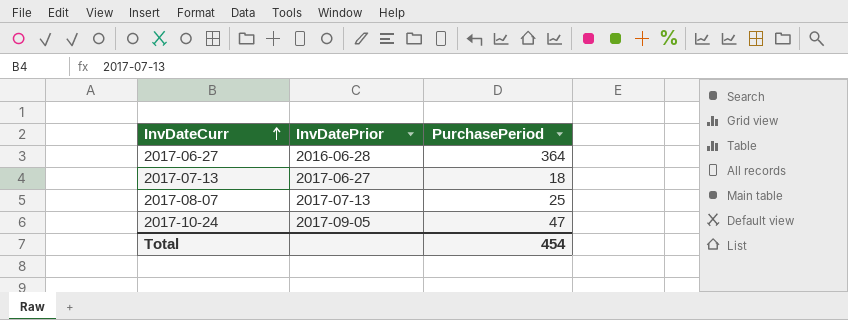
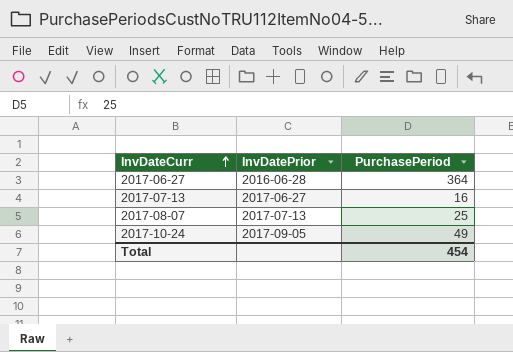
2017-07-13 | PurchasePeriod: 18 -> 16
2017-10-24 | PurchasePeriod: 47 -> 49

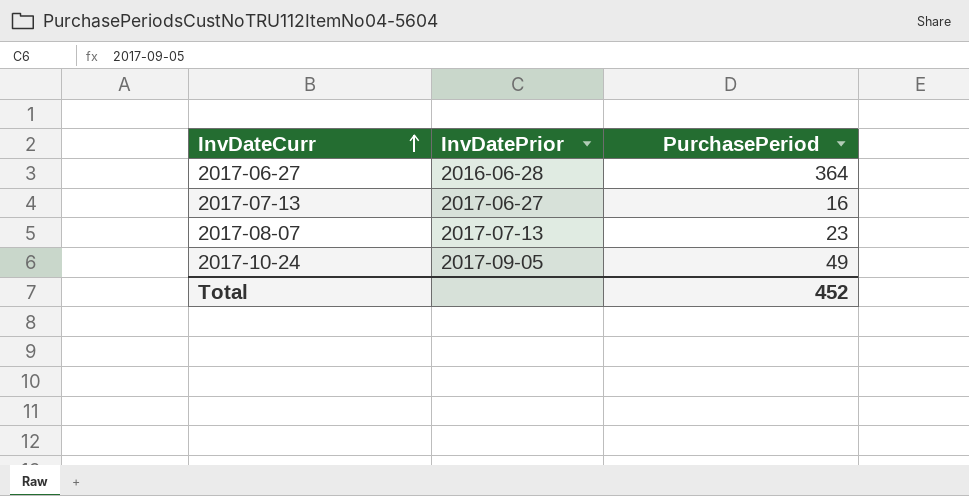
2017-08-07 | PurchasePeriod: 25 -> 23
Total | PurchasePeriod: 454 -> 452

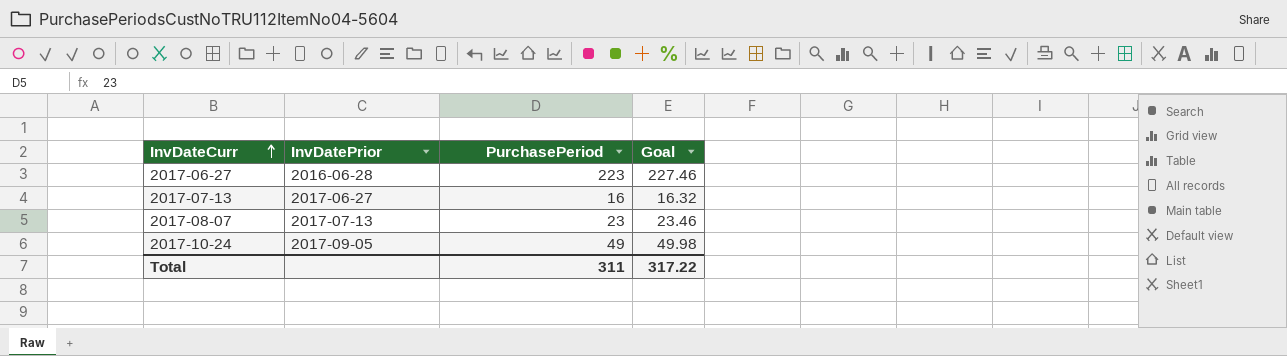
column Goal | formula: none -> [PurchasePeriod] * 1.02
2017-06-27 | PurchasePeriod: 364 -> 223
Total | PurchasePeriod: 452 -> 311

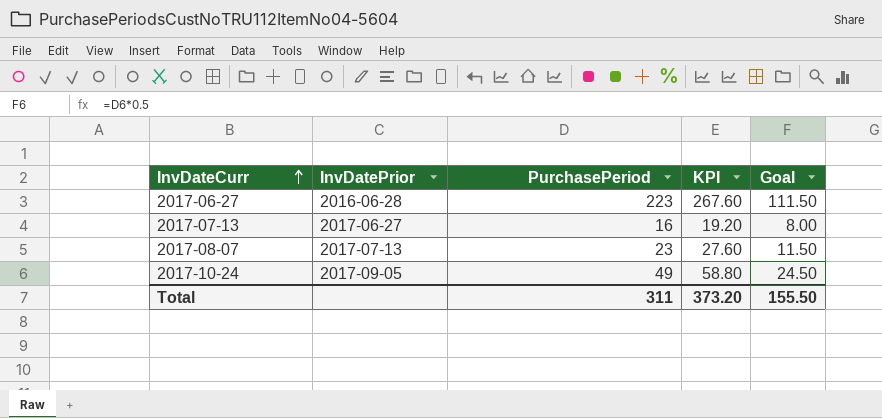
column KPI | formula: none -> [PurchasePeriod] * 1.2
column Goal | formula: [PurchasePeriod] * 1.02 -> [PurchasePeriod] * 0.5
Total | Goal: 317.22 -> 155.50

